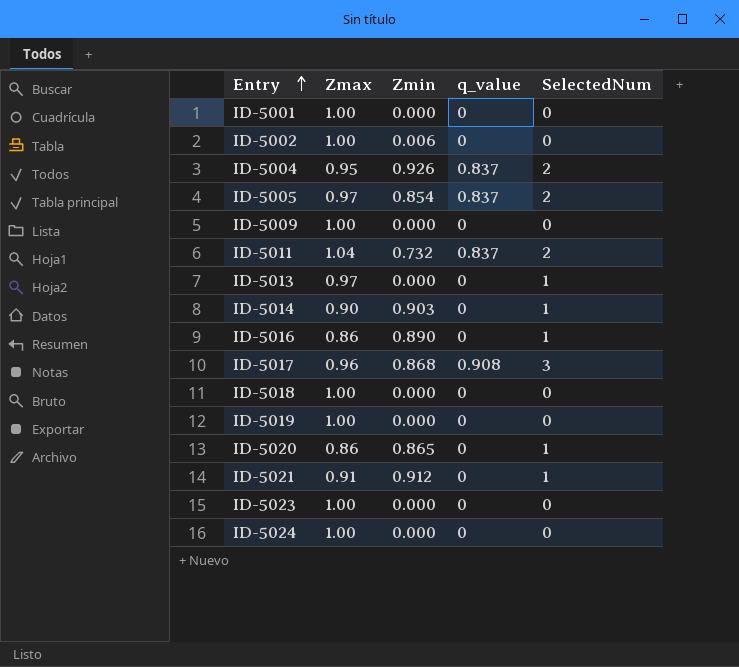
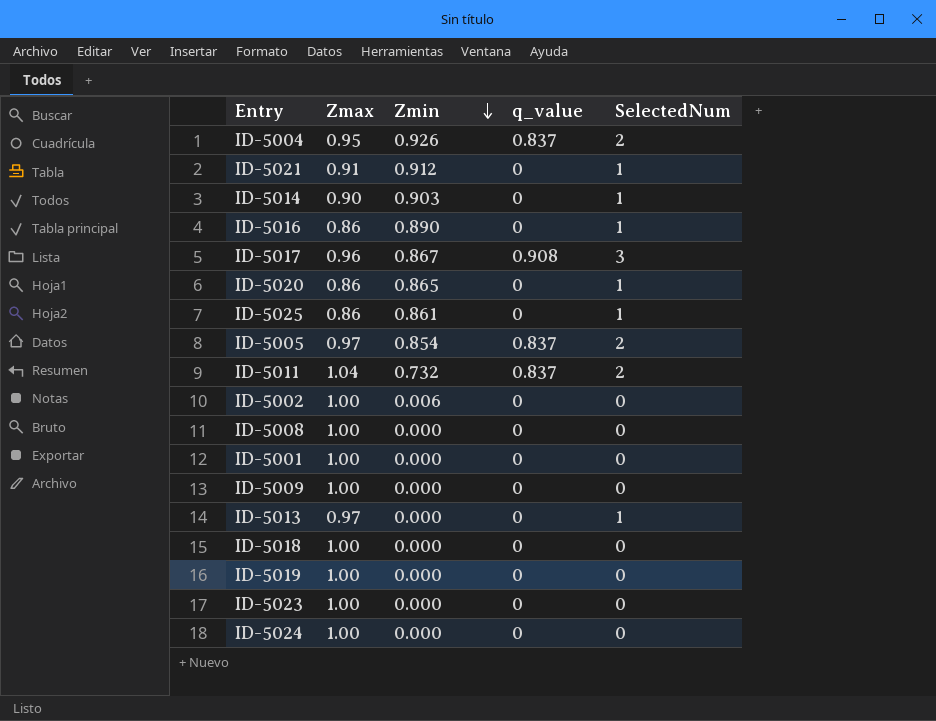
row order: Entry ascending -> Zmin descending
ID-5017 | Zmin: 0.868 -> 0.867
row ID-5025: none -> 0.86 | 0.861 | 0 | 1
row ID-5008: none -> 1.00 | 0.000 | 0 | 0

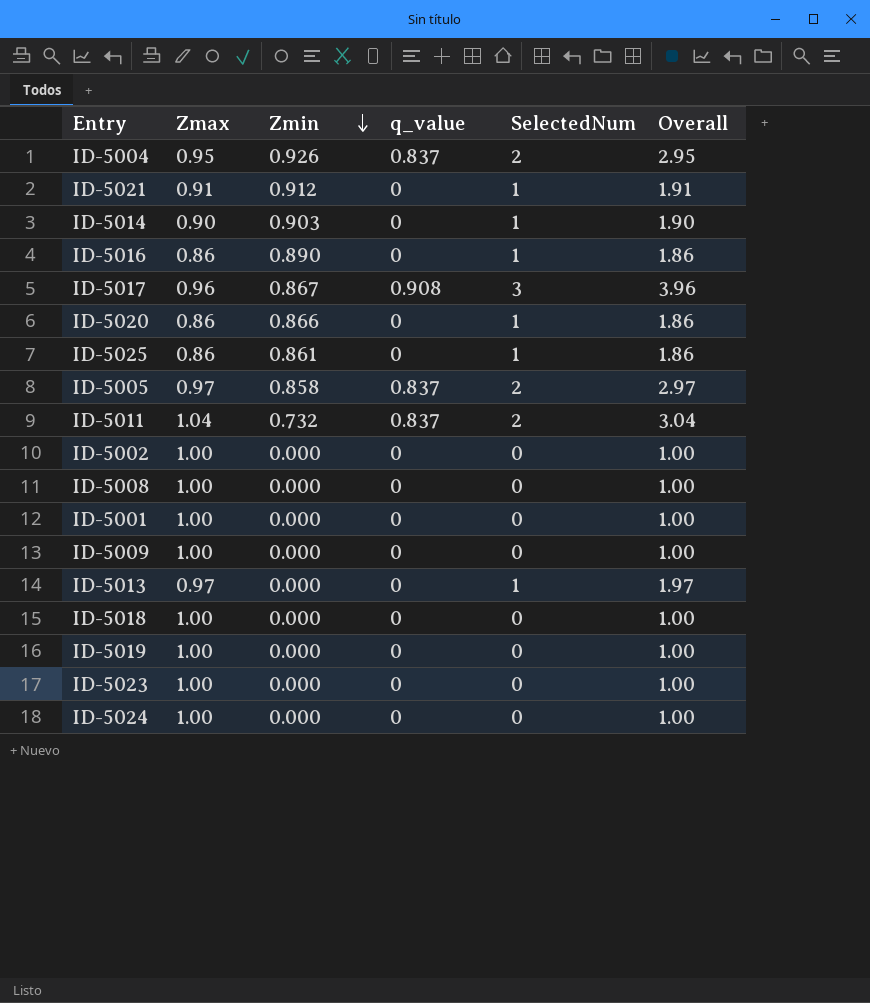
column Overall | formula: none -> [Zmax] + [SelectedNum]
ID-5020 | Zmin: 0.865 -> 0.866
ID-5005 | Zmin: 0.854 -> 0.858
ID-5002 | Zmin: 0.006 -> 0.000

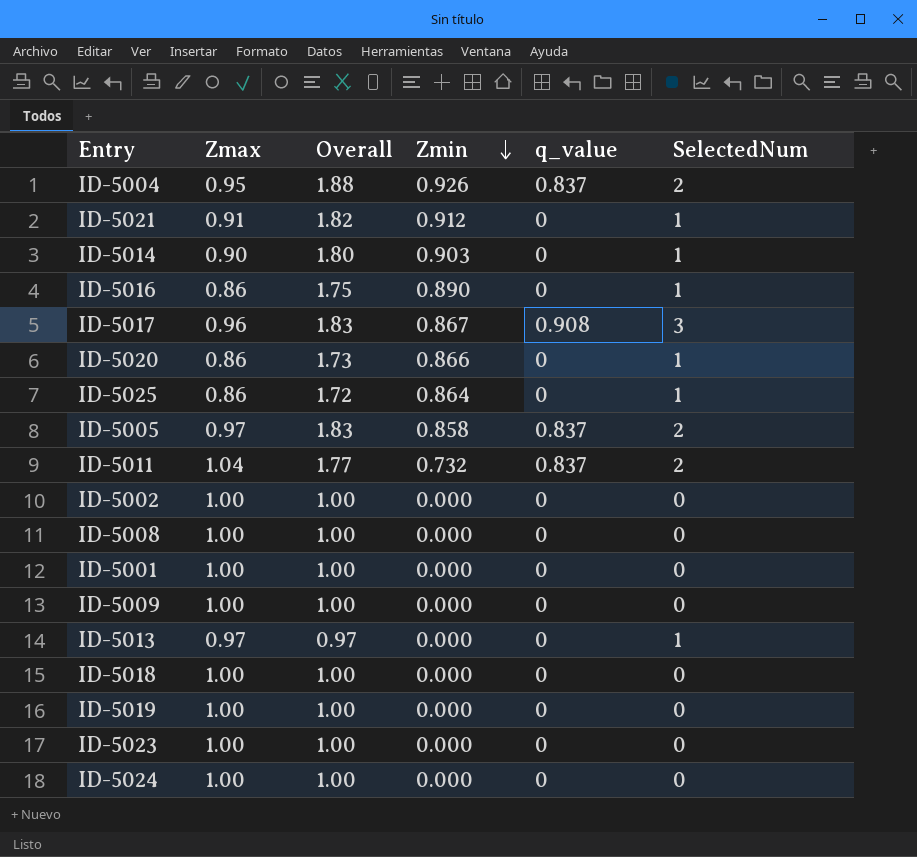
column Overall | formula: [Zmax] + [SelectedNum] -> [Zmax] + [Zmin]
column Overall | position: 6 -> 3
ID-5025 | Zmin: 0.861 -> 0.864

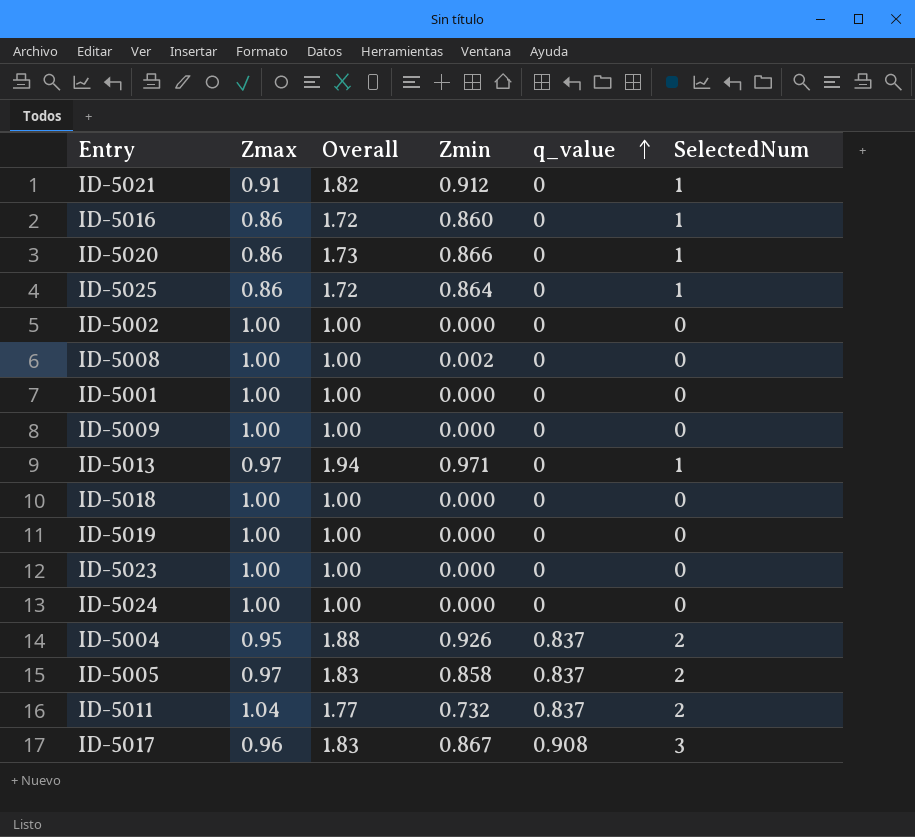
row order: Zmin descending -> q_value ascending
row ID-5014: 0.90 | 1.80 | 0.903 | 0 | 1 -> none
ID-5016 | Overall: 1.75 -> 1.72
ID-5016 | Zmin: 0.890 -> 0.860
ID-5008 | Zmin: 0.000 -> 0.002
ID-5013 | Overall: 0.97 -> 1.94
ID-5013 | Zmin: 0.000 -> 0.971

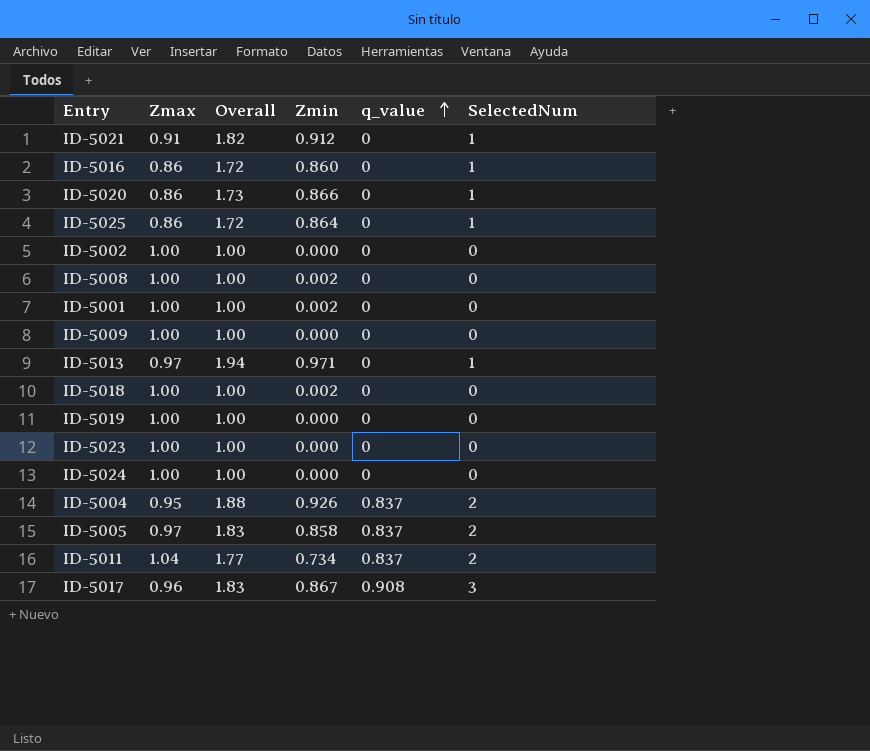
ID-5001 | Zmin: 0.000 -> 0.002
ID-5018 | Zmin: 0.000 -> 0.002
ID-5011 | Zmin: 0.732 -> 0.734

